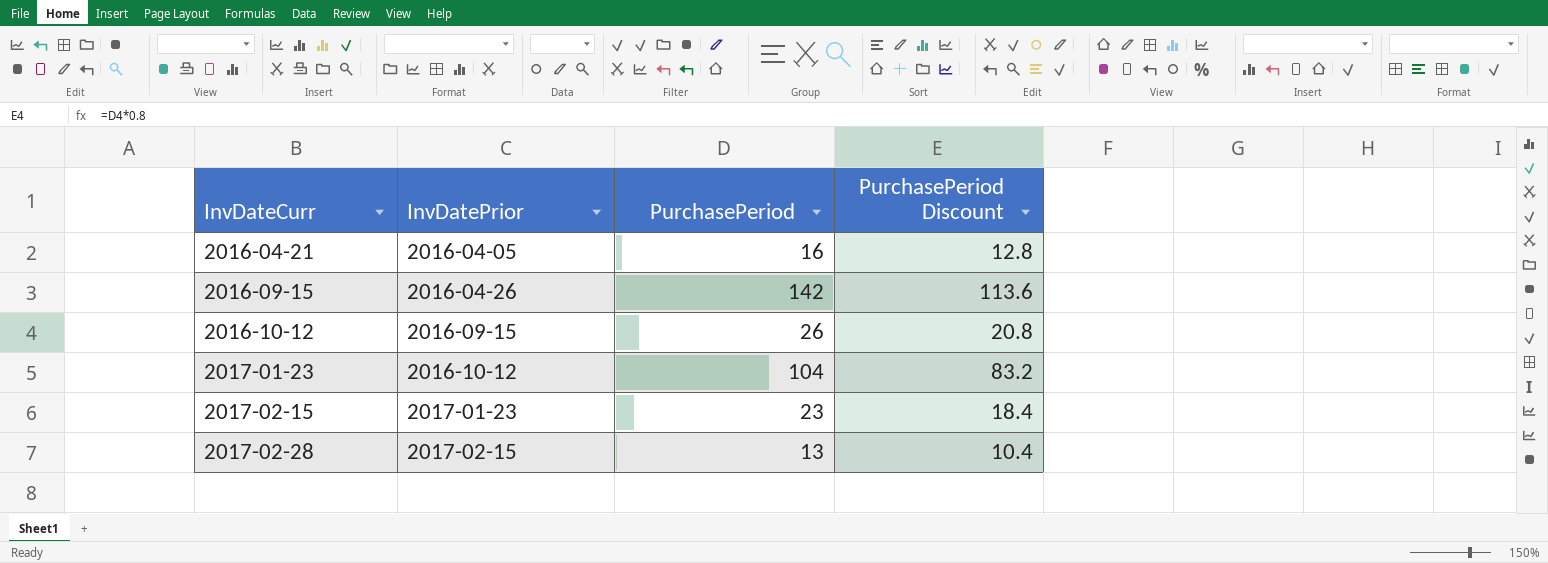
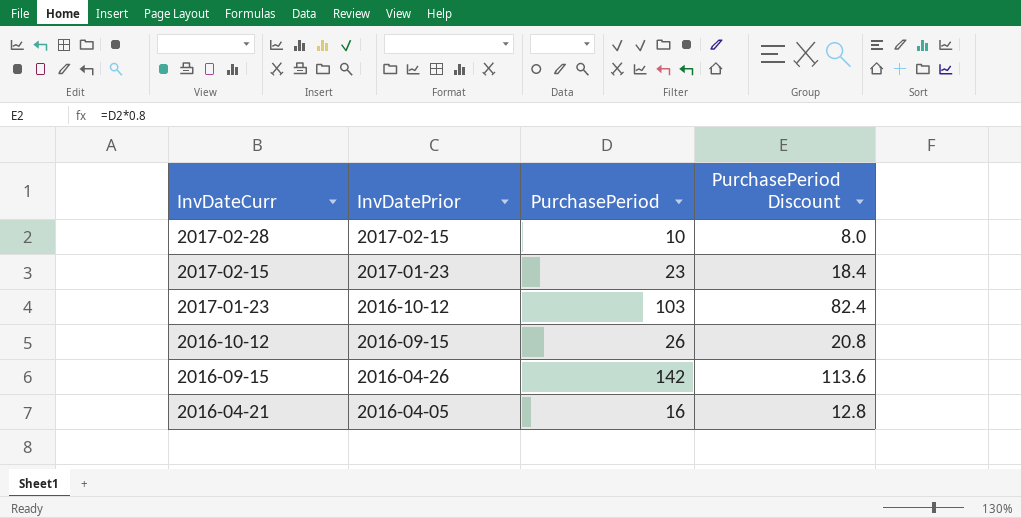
row order: InvDateCurr ascending -> InvDateCurr descending
2017-02-28 | PurchasePeriod: 13 -> 10
2017-02-28 | PurchasePeriod Discount: 10.4 -> 8.0
2017-01-23 | PurchasePeriod: 104 -> 103
2017-01-23 | PurchasePeriod Discount: 83.2 -> 82.4

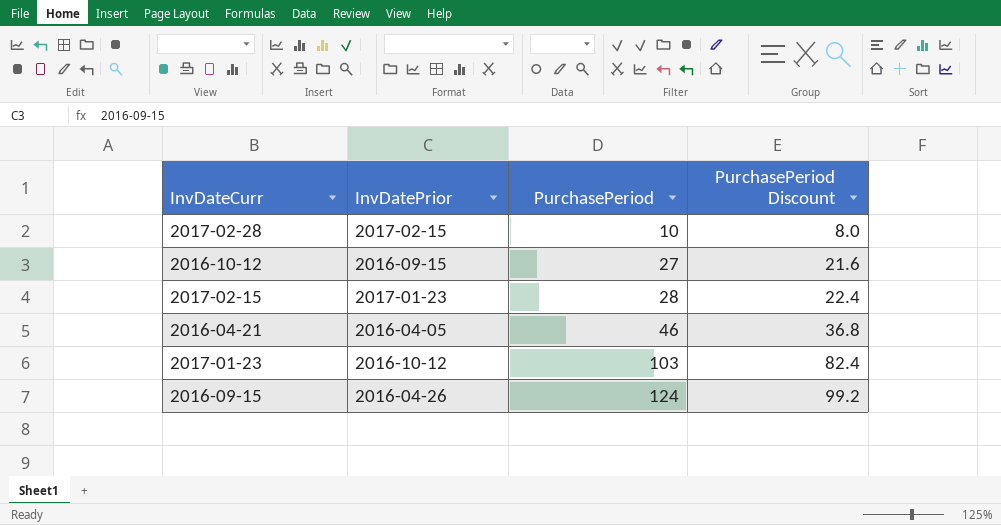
row order: InvDateCurr descending -> PurchasePeriod ascending
2016-10-12 | PurchasePeriod: 26 -> 27
2016-10-12 | PurchasePeriod Discount: 20.8 -> 21.6
2017-02-15 | PurchasePeriod: 23 -> 28
2017-02-15 | PurchasePeriod Discount: 18.4 -> 22.4
2016-04-21 | PurchasePeriod: 16 -> 46
2016-04-21 | PurchasePeriod Discount: 12.8 -> 36.8
2016-09-15 | PurchasePeriod: 142 -> 124
2016-09-15 | PurchasePeriod Discount: 113.6 -> 99.2

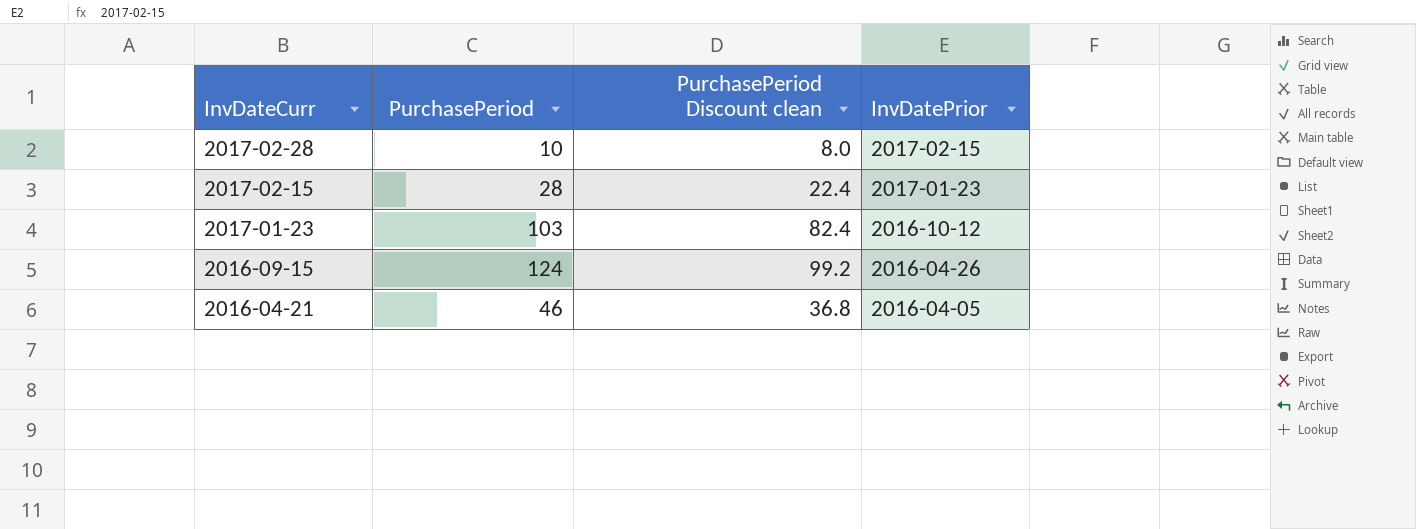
row order: PurchasePeriod ascending -> InvDateCurr descending
column name: PurchasePeriod Discount -> PurchasePeriod Discount clean
column InvDatePrior | position: 2 -> 4
row 2016-10-12: 2016-09-15 | 27 | 21.6 -> none

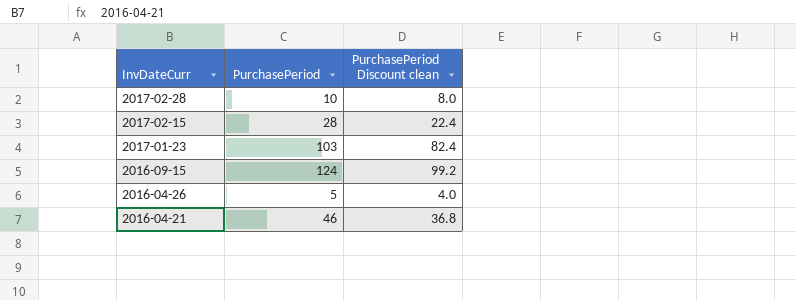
column InvDatePrior | position: 4 -> none
row 2016-04-26: none -> 5 | 4.0

